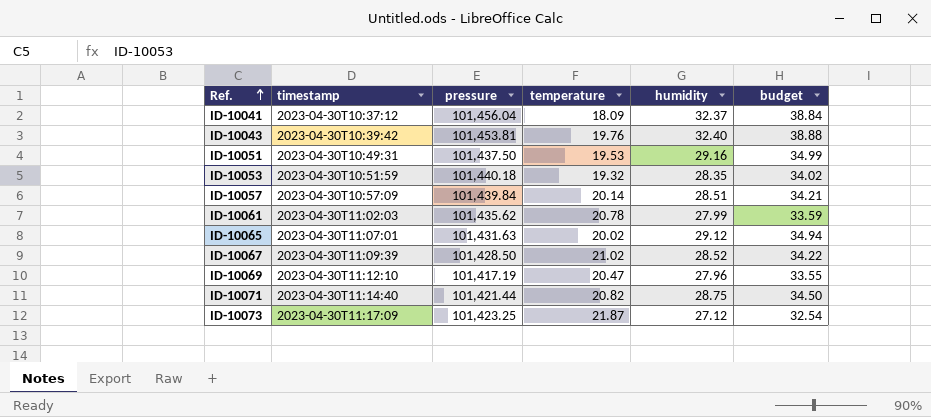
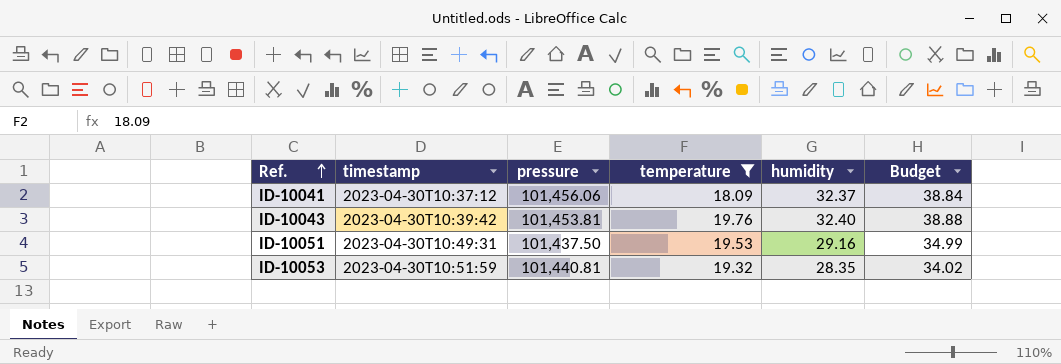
filter: none -> temperature <= 19.76
column name: budget -> Budget
ID-10041 | pressure: 101,456.04 -> 101,456.06
ID-10053 | pressure: 101,440.18 -> 101,440.81

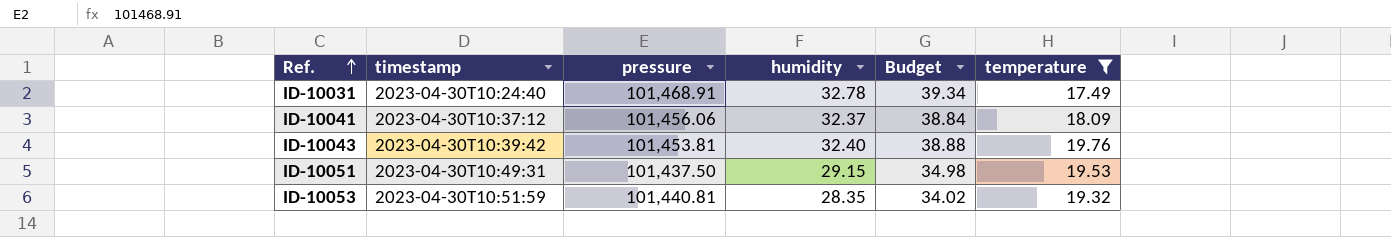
column temperature | position: 4 -> 6
row ID-10031: none -> 2023-04-30T10:24:40 | 101,468.91 | 32.78 | 39.34 | 17.49
ID-10051 | humidity: 29.16 -> 29.15
ID-10051 | Budget: 34.99 -> 34.98

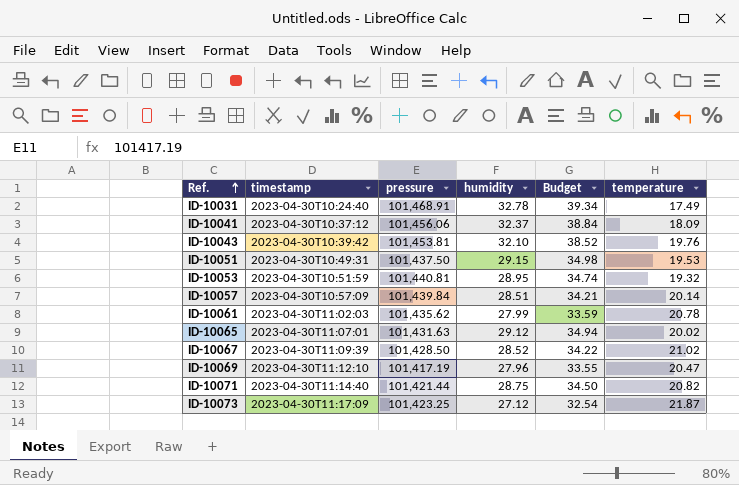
filter: temperature <= 19.76 -> none
ID-10043 | humidity: 32.40 -> 32.10
ID-10043 | Budget: 38.88 -> 38.52
ID-10053 | humidity: 28.35 -> 28.95
ID-10053 | Budget: 34.02 -> 34.74

